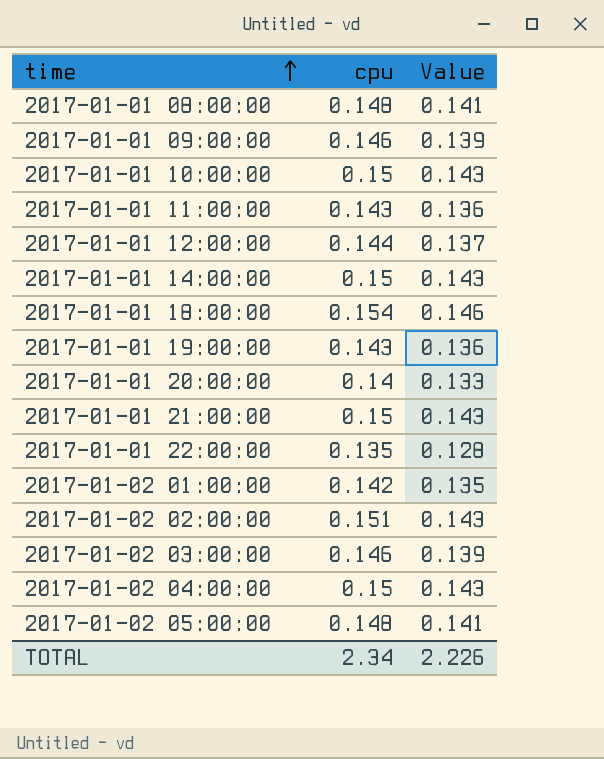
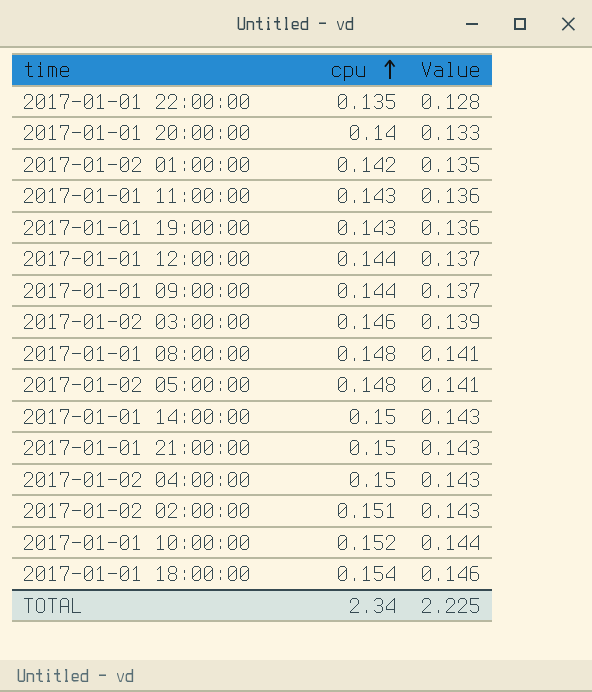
row order: time ascending -> cpu ascending
2017-01-01 09:00:00 | cpu: 0.146 -> 0.144
2017-01-01 09:00:00 | Value: 0.139 -> 0.137
2017-01-01 10:00:00 | cpu: 0.15 -> 0.152
2017-01-01 10:00:00 | Value: 0.143 -> 0.144
TOTAL | Value: 2.226 -> 2.225

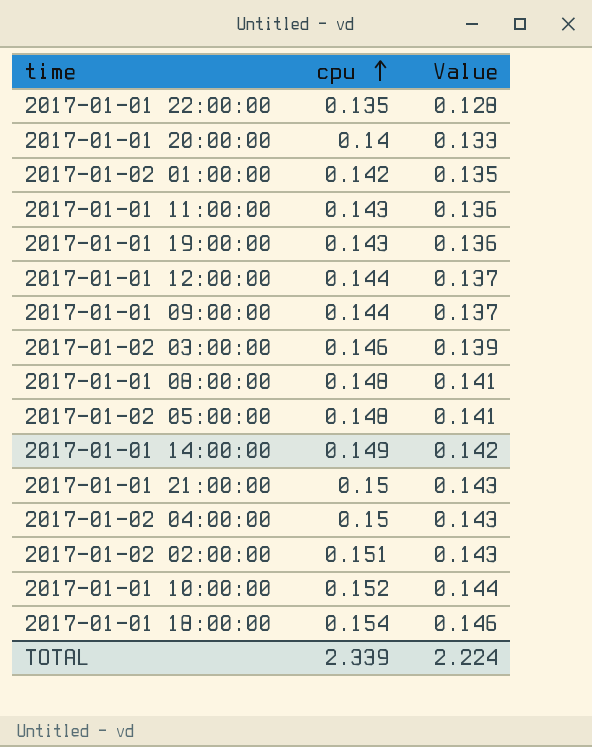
2017-01-01 14:00:00 | cpu: 0.15 -> 0.149
2017-01-01 14:00:00 | Value: 0.143 -> 0.142
TOTAL | cpu: 2.34 -> 2.339
TOTAL | Value: 2.225 -> 2.224

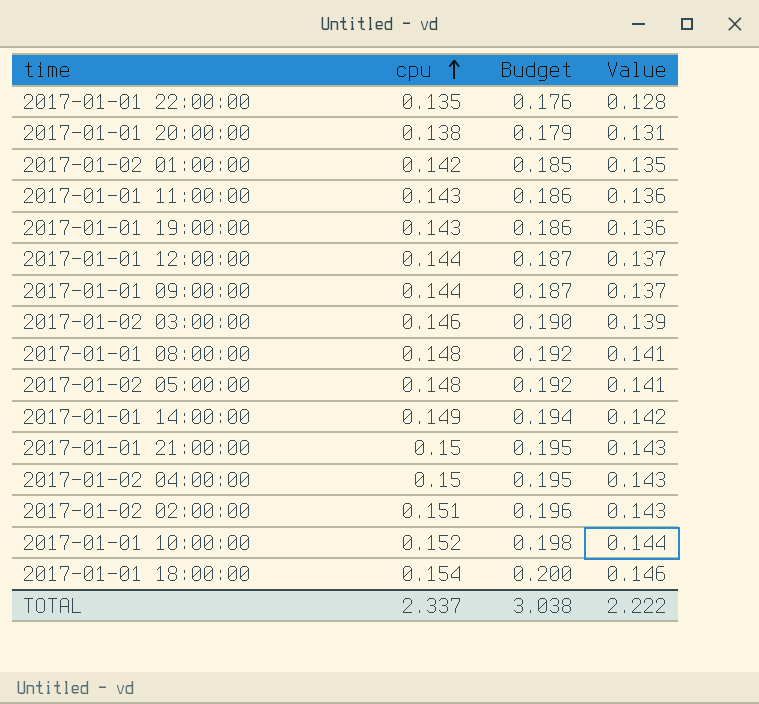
column Budget | formula: none -> [cpu] * 1.3
2017-01-01 20:00:00 | cpu: 0.14 -> 0.138
2017-01-01 20:00:00 | Value: 0.133 -> 0.131
TOTAL | cpu: 2.339 -> 2.337
TOTAL | Value: 2.224 -> 2.222

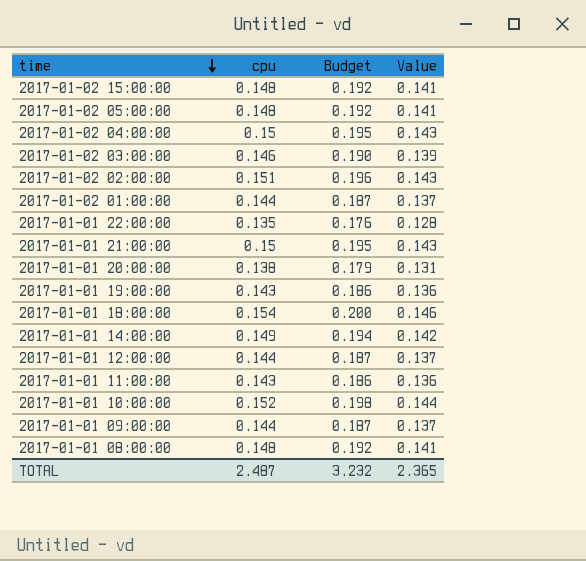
row order: cpu ascending -> time descending
row 2017-01-02 15:00:00: none -> 0.148 | 0.192 | 0.141
2017-01-02 01:00:00 | cpu: 0.142 -> 0.144
2017-01-02 01:00:00 | Budget: 0.185 -> 0.187
2017-01-02 01:00:00 | Value: 0.135 -> 0.137
TOTAL | cpu: 2.337 -> 2.487
TOTAL | Budget: 3.038 -> 3.232
TOTAL | Value: 2.222 -> 2.365

